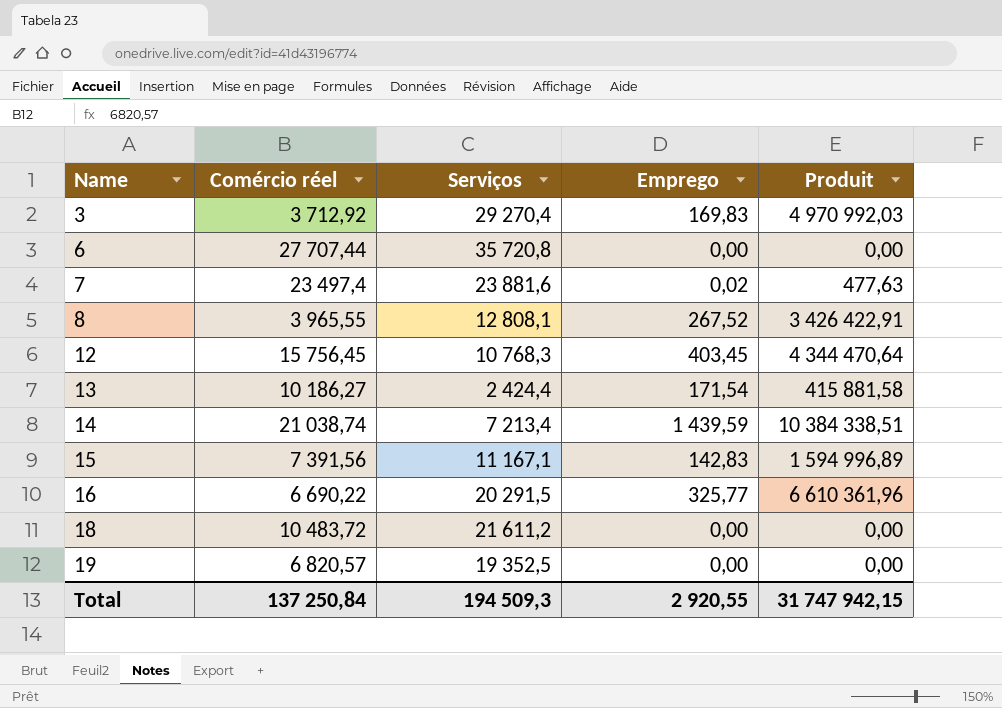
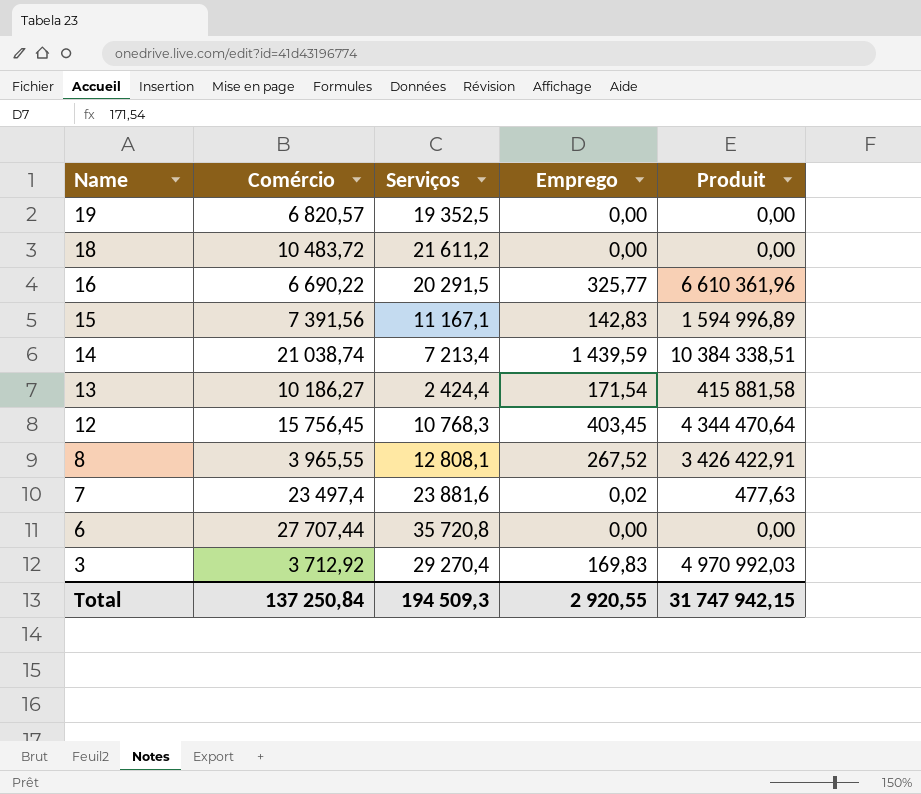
row order: Name ascending -> Name descending
column name: Comércio réel -> Comércio

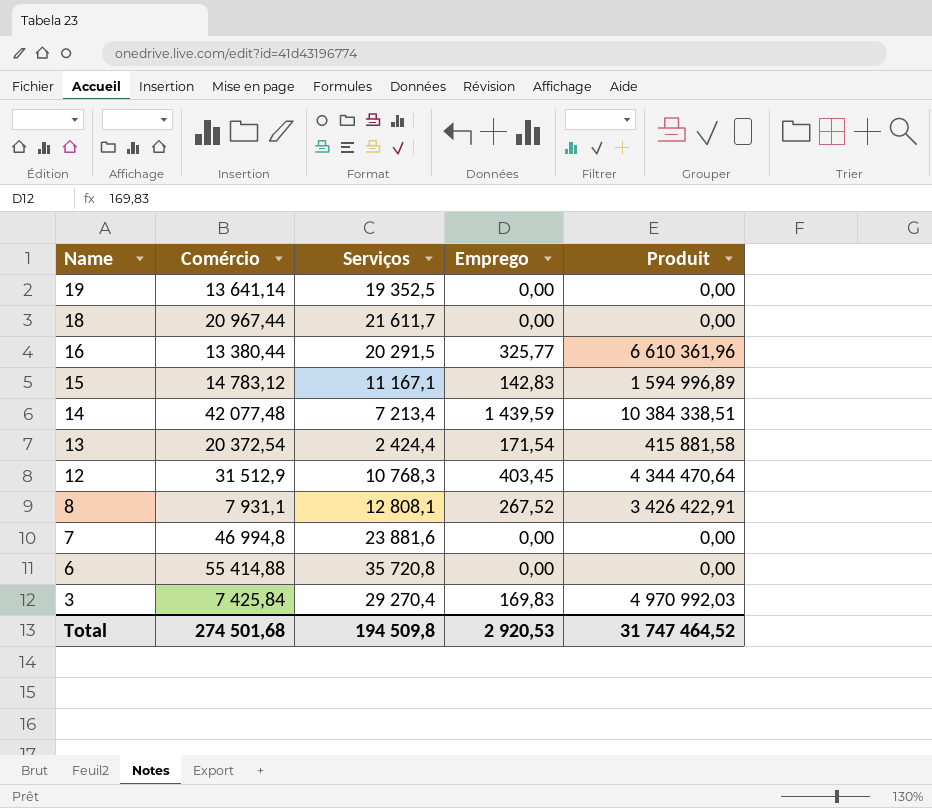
19 | Comércio: 6 820,57 -> 13 641,14
18 | Comércio: 10 483,72 -> 20 967,44
18 | Serviços: 21 611,2 -> 21 611,7
16 | Comércio: 6 690,22 -> 13 380,44
15 | Comércio: 7 391,56 -> 14 783,12
14 | Comércio: 21 038,74 -> 42 077,48
13 | Comércio: 10 186,27 -> 20 372,54
12 | Comércio: 15 756,45 -> 31 512,9
8 | Comércio: 3 965,55 -> 7 931,1
7 | Comércio: 23 497,4 -> 46 994,8
7 | Emprego: 0,02 -> 0,00
7 | Produit: 477,63 -> 0,00
6 | Comércio: 27 707,44 -> 55 414,88
3 | Comércio: 3 712,92 -> 7 425,84
Total | Comércio: 137 250,84 -> 274 501,68
Total | Serviços: 194 509,3 -> 194 509,8
Total | Emprego: 2 920,55 -> 2 920,53
Total | Produit: 31 747 942,15 -> 31 747 464,52

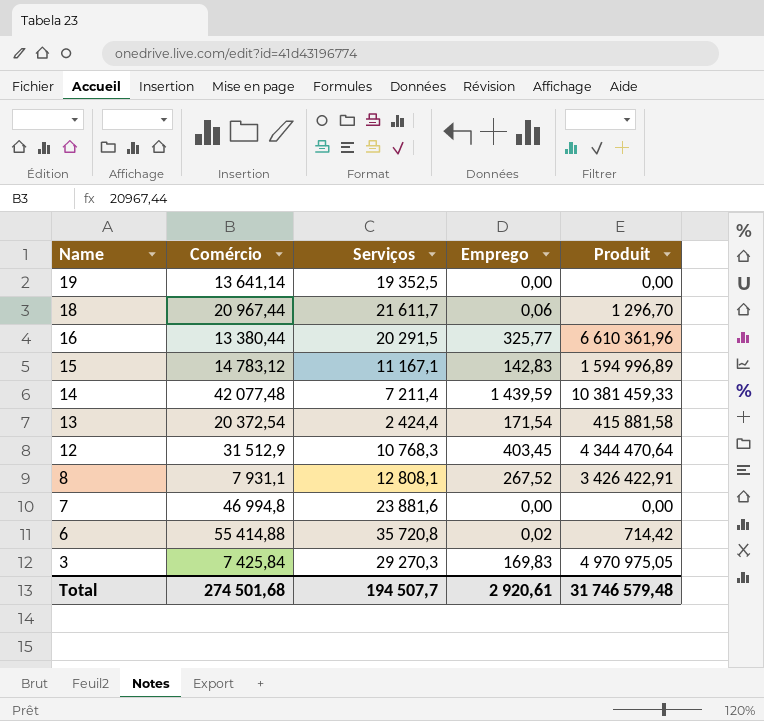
18 | Emprego: 0,00 -> 0,06
18 | Produit: 0,00 -> 1 296,70
14 | Serviços: 7 213,4 -> 7 211,4
14 | Produit: 10 384 338,51 -> 10 381 459,33
6 | Emprego: 0,00 -> 0,02
6 | Produit: 0,00 -> 714,42
3 | Serviços: 29 270,4 -> 29 270,3
3 | Produit: 4 970 992,03 -> 4 970 975,05
Total | Serviços: 194 509,8 -> 194 507,7
Total | Emprego: 2 920,53 -> 2 920,61
Total | Produit: 31 747 464,52 -> 31 746 579,48

